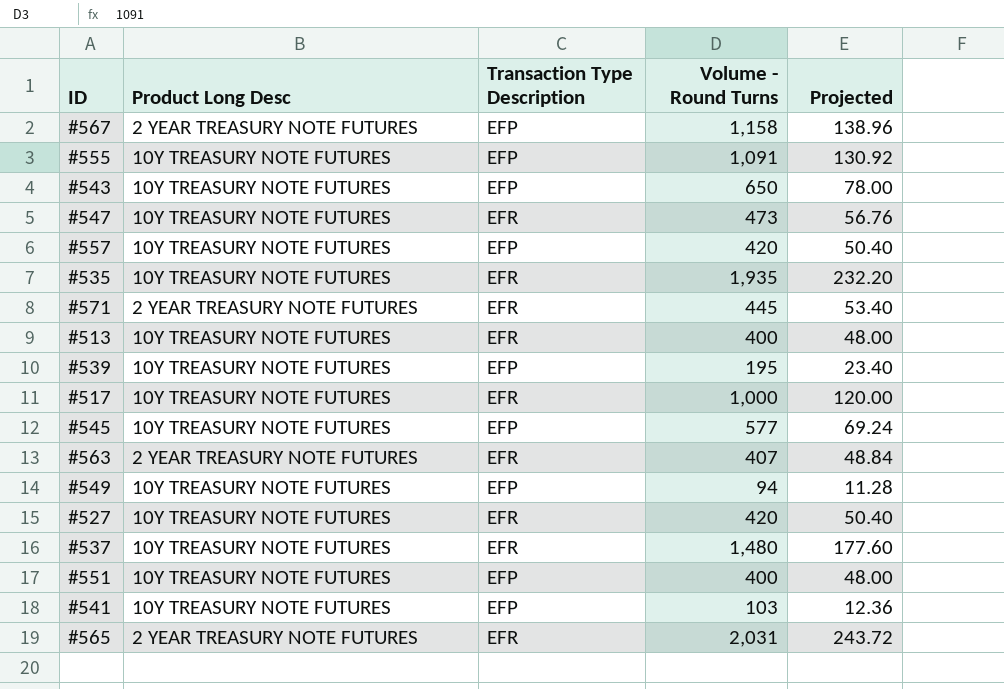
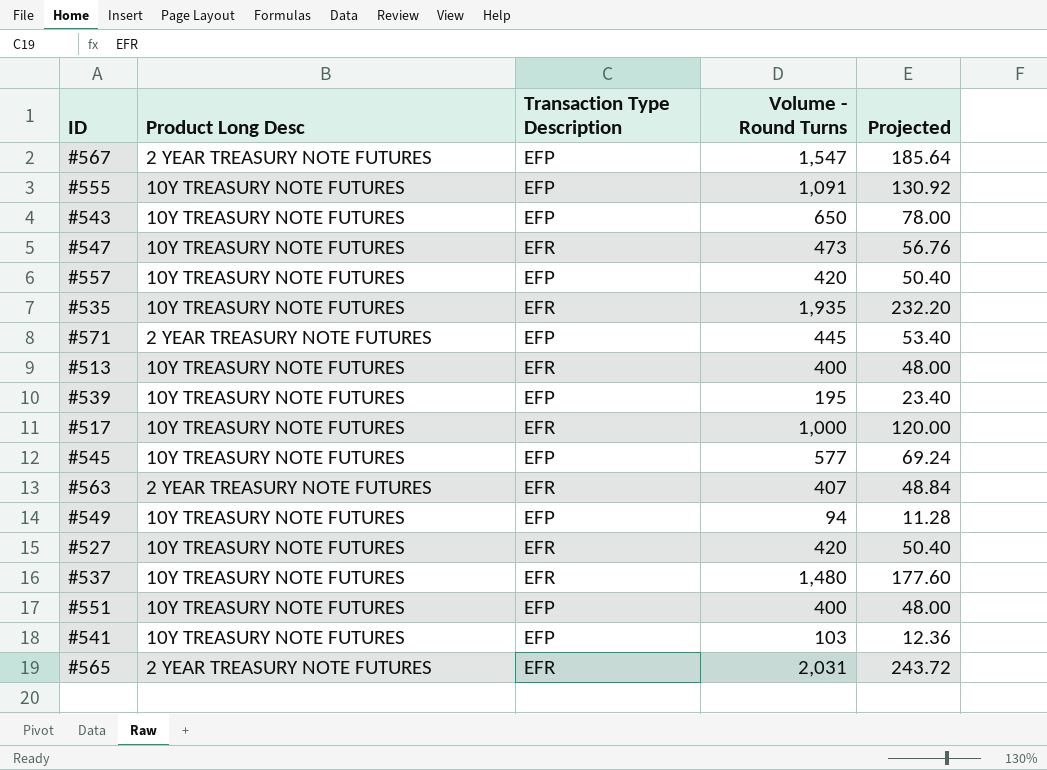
#567 | Volume - Round Turns: 1,158 -> 1,547
#567 | Projected: 138.96 -> 185.64
#571 | Transaction Type Description: EFR -> EFP

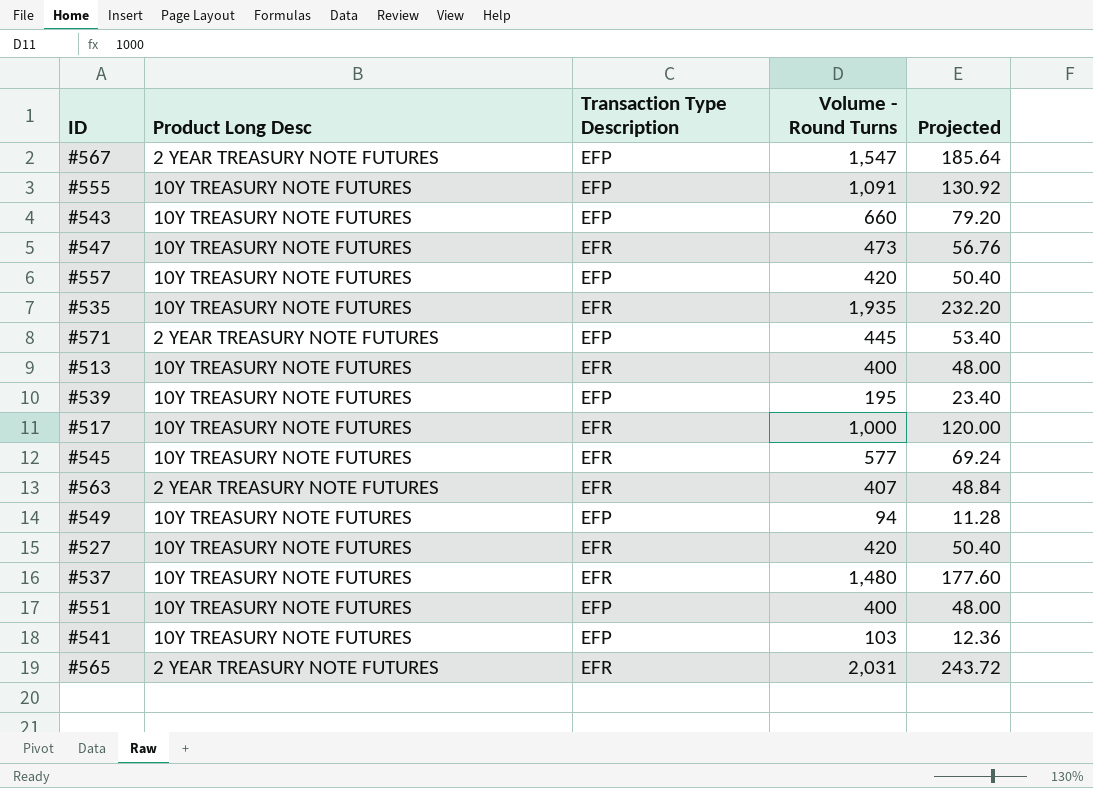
#543 | Volume - Round Turns: 650 -> 660
#543 | Projected: 78.00 -> 79.20
#545 | Transaction Type Description: EFP -> EFR

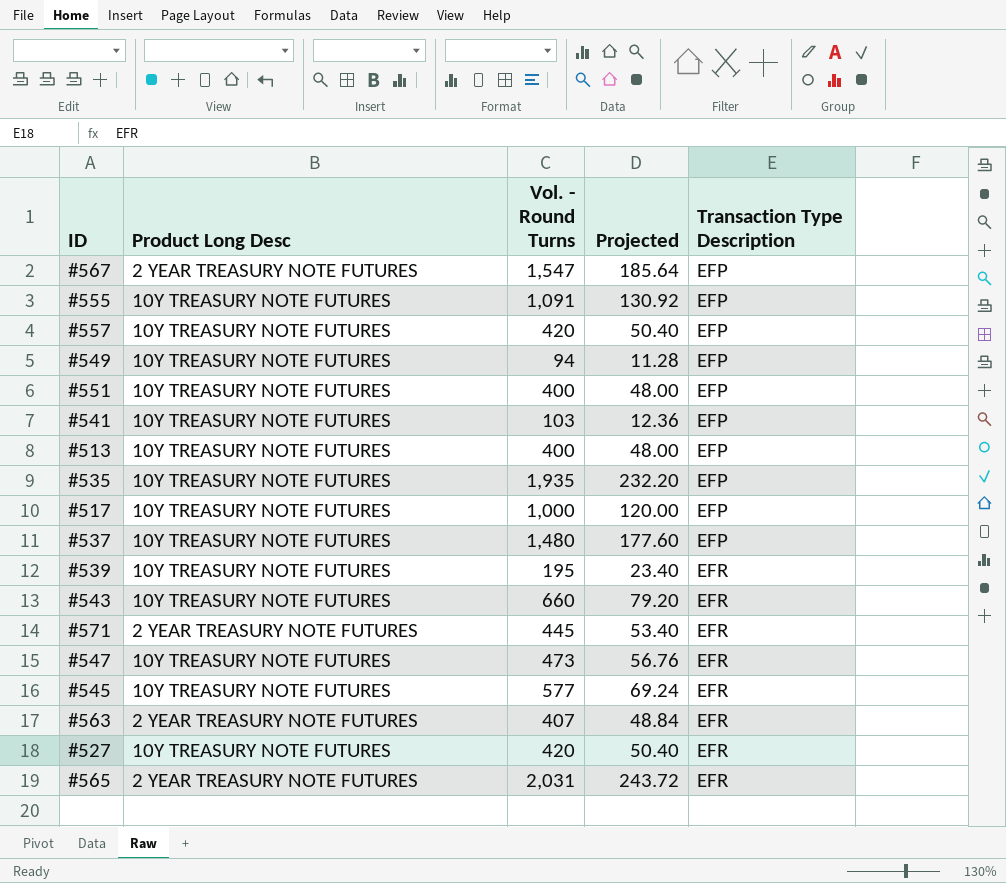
row order: none -> Transaction Type Description ascending
column name: Volume - Round Turns -> Vol. - Round Turns
column Transaction Type Description | position: 3 -> 5
#513 | Transaction Type Description: EFR -> EFP
#535 | Transaction Type Description: EFR -> EFP
#517 | Transaction Type Description: EFR -> EFP
#537 | Transaction Type Description: EFR -> EFP
#539 | Transaction Type Description: EFP -> EFR
#543 | Transaction Type Description: EFP -> EFR
#571 | Transaction Type Description: EFP -> EFR

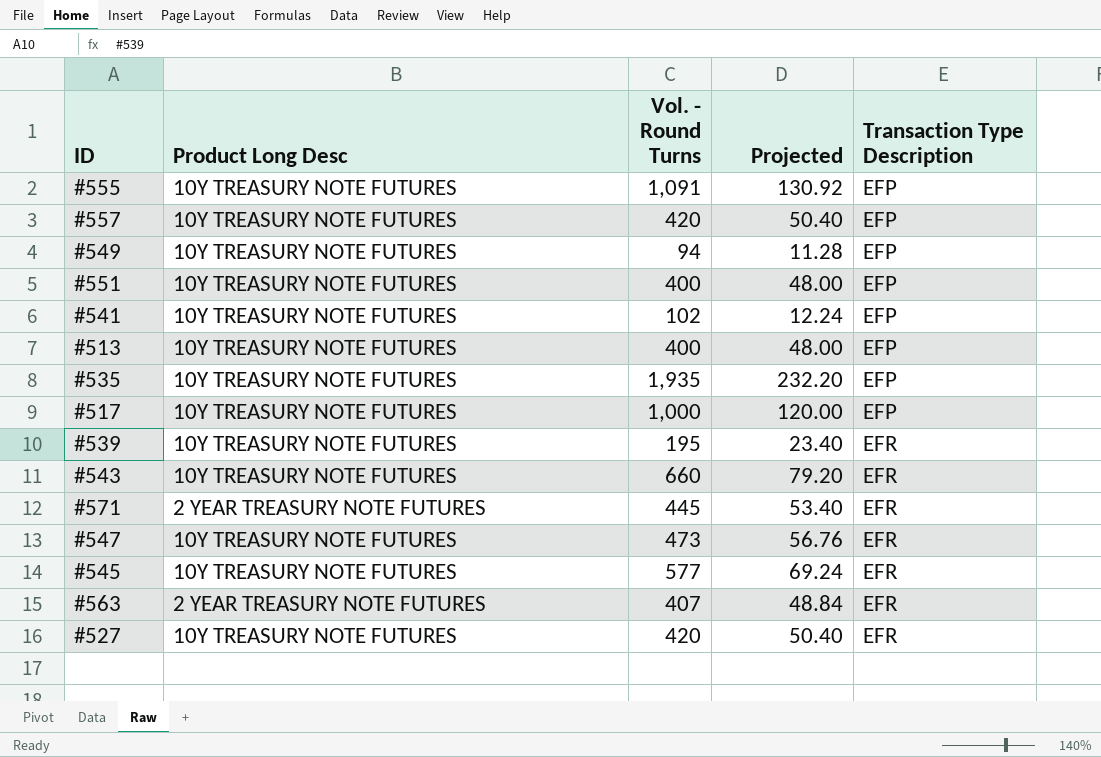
row #567: 2 YEAR TREASURY NOTE FUTURES | 1,547 | 185.64 | EFP -> none
row #537: 10Y TREASURY NOTE FUTURES | 1,480 | 177.60 | EFP -> none
row #565: 2 YEAR TREASURY NOTE FUTURES | 2,031 | 243.72 | EFR -> none
#541 | Vol. - Round Turns: 103 -> 102
#541 | Projected: 12.36 -> 12.24

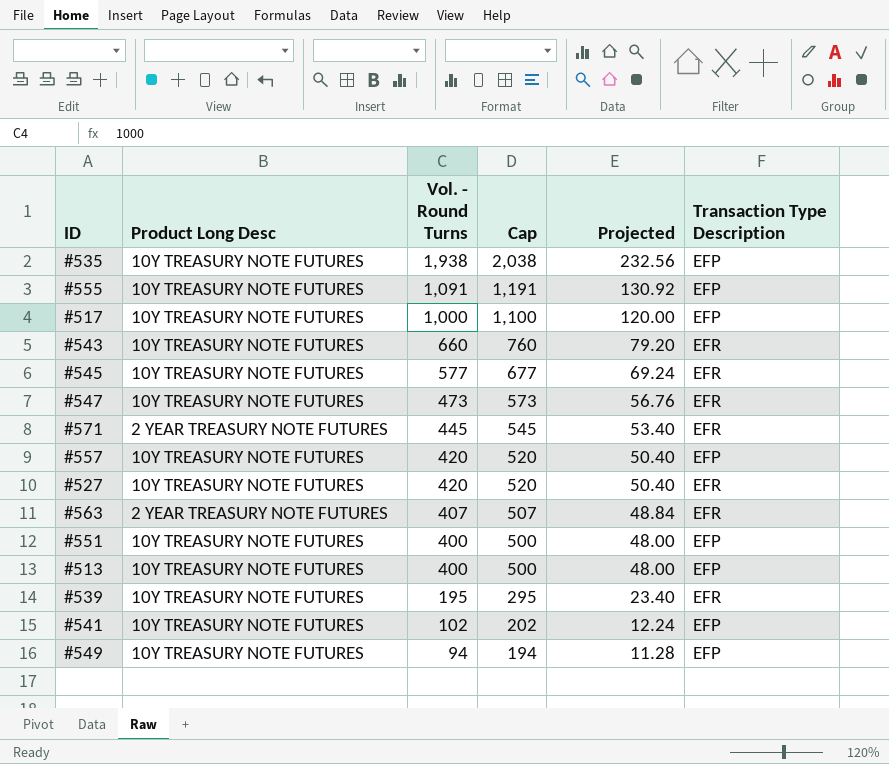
row order: Transaction Type Description ascending -> Vol. - Round Turns descending
column Cap | formula: none -> [Vol. - Round Turns] + 100
#535 | Vol. - Round Turns: 1,935 -> 1,938
#535 | Projected: 232.20 -> 232.56

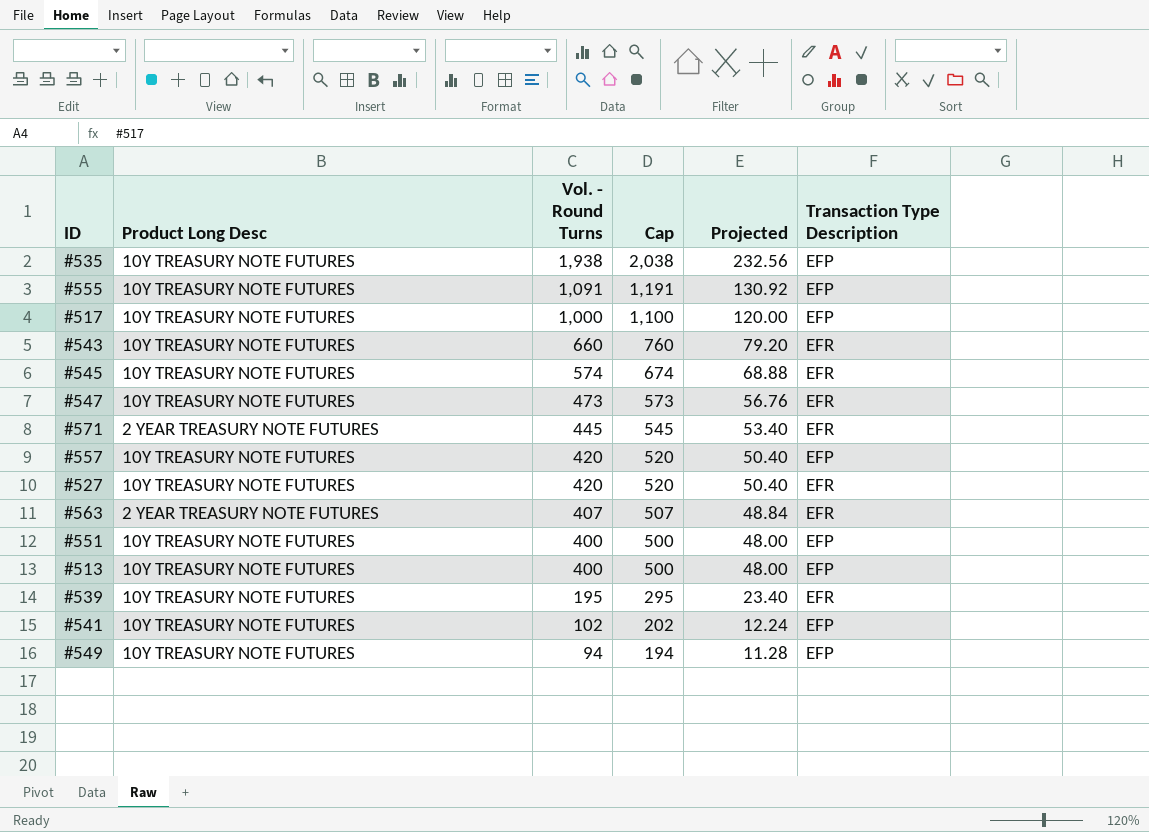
#545 | Vol. - Round Turns: 577 -> 574
#545 | Cap: 677 -> 674
#545 | Projected: 69.24 -> 68.88

